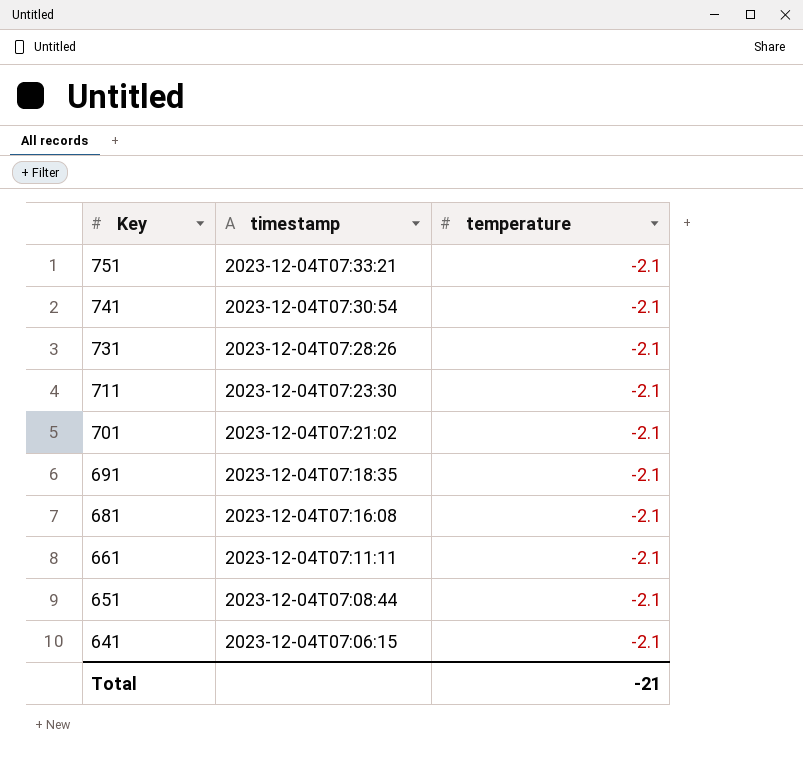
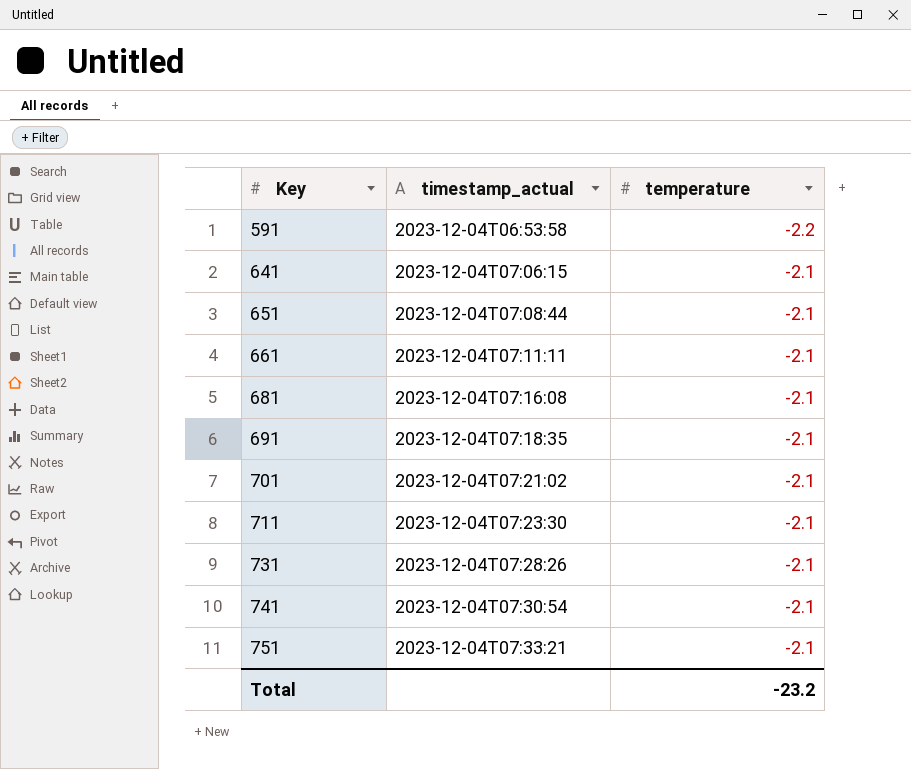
row order: Key descending -> Key ascending
column name: timestamp -> timestamp_actual
row 591: none -> 2023-12-04T06:53:58 | -2.2
Total | temperature: -21 -> -23.2

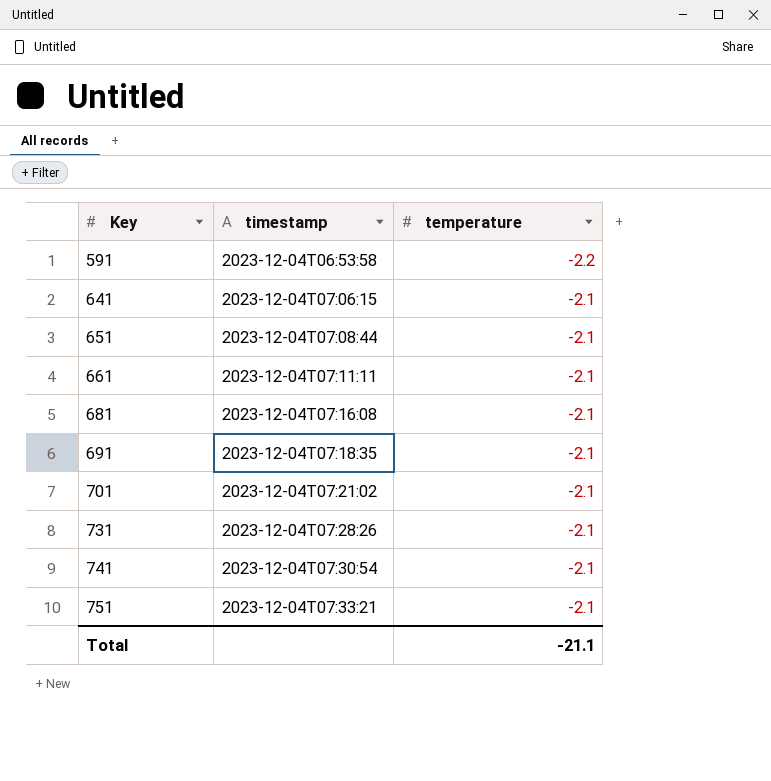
column name: timestamp_actual -> timestamp
row 711: 2023-12-04T07:23:30 | -2.1 -> none
Total | temperature: -23.2 -> -21.1

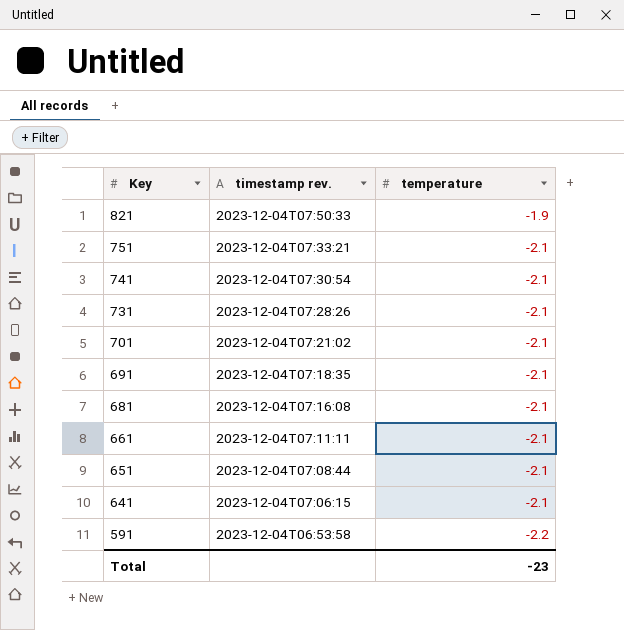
row order: Key ascending -> Key descending
column name: timestamp -> timestamp rev.
row 821: none -> 2023-12-04T07:50:33 | -1.9
Total | temperature: -21.1 -> -23

